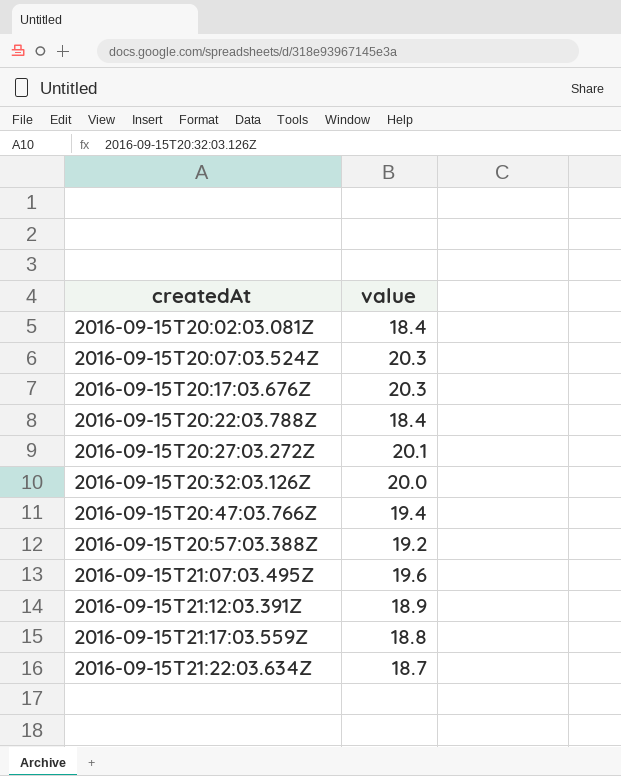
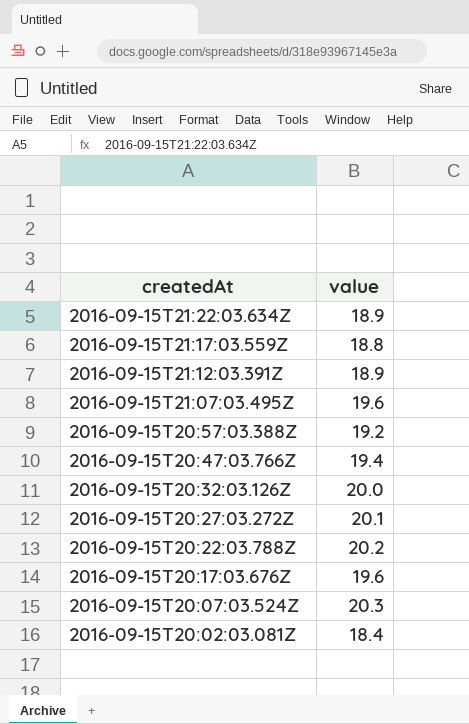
row order: createdAt ascending -> createdAt descending
2016-09-15T21:22:03.634Z | value: 18.7 -> 18.9
2016-09-15T20:22:03.788Z | value: 18.4 -> 20.2
2016-09-15T20:17:03.676Z | value: 20.3 -> 19.6

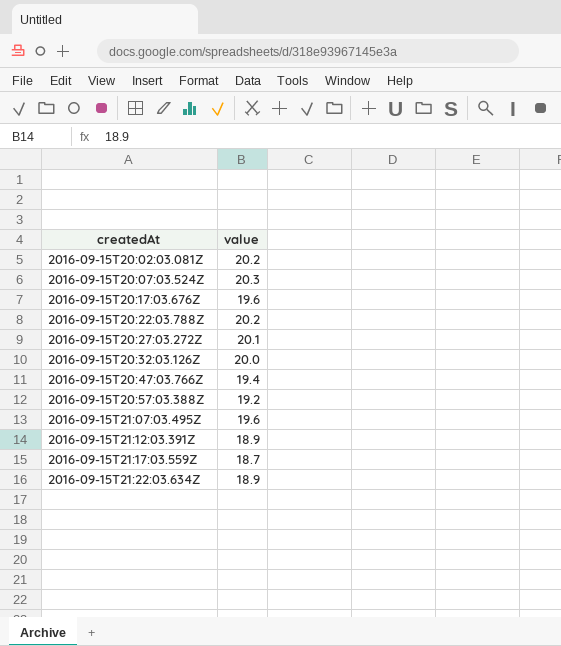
row order: createdAt descending -> createdAt ascending
2016-09-15T20:02:03.081Z | value: 18.4 -> 20.2
2016-09-15T21:17:03.559Z | value: 18.8 -> 18.7

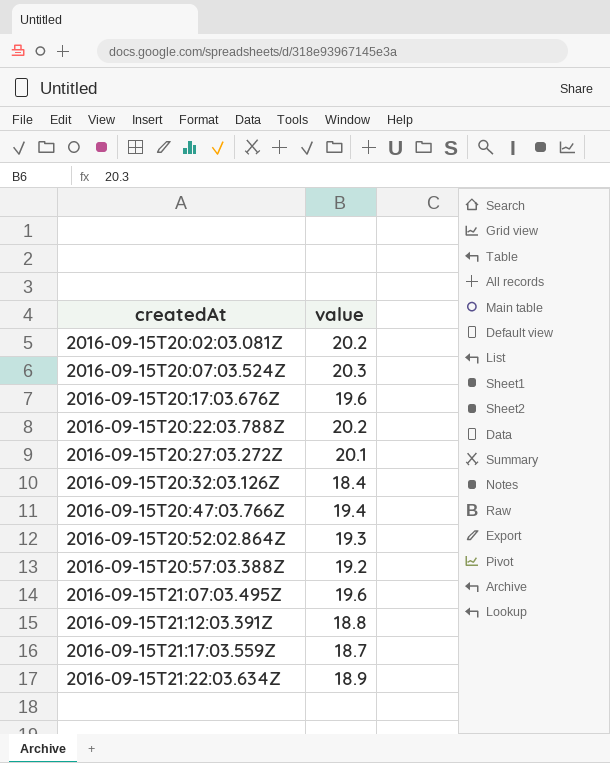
2016-09-15T20:32:03.126Z | value: 20.0 -> 18.4
row 2016-09-15T20:52:02.864Z: none -> 19.3
2016-09-15T21:12:03.391Z | value: 18.9 -> 18.8

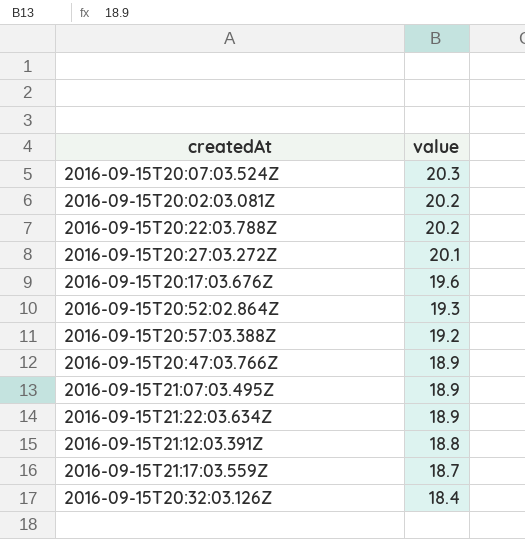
row order: createdAt ascending -> value descending
2016-09-15T20:47:03.766Z | value: 19.4 -> 18.9
2016-09-15T21:07:03.495Z | value: 19.6 -> 18.9

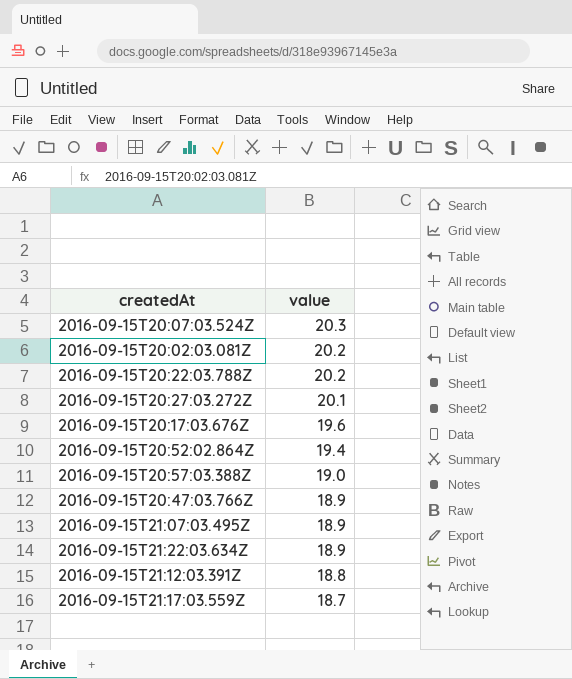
row 2016-09-15T20:32:03.126Z: 18.4 -> none
2016-09-15T20:52:02.864Z | value: 19.3 -> 19.4
2016-09-15T20:57:03.388Z | value: 19.2 -> 19.0

